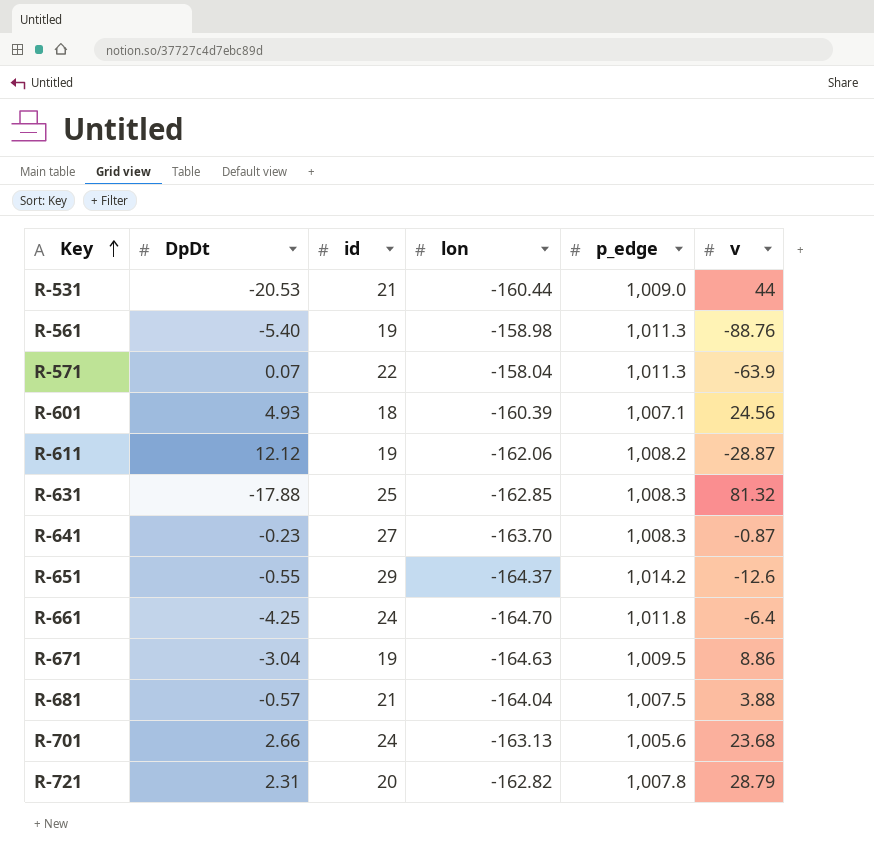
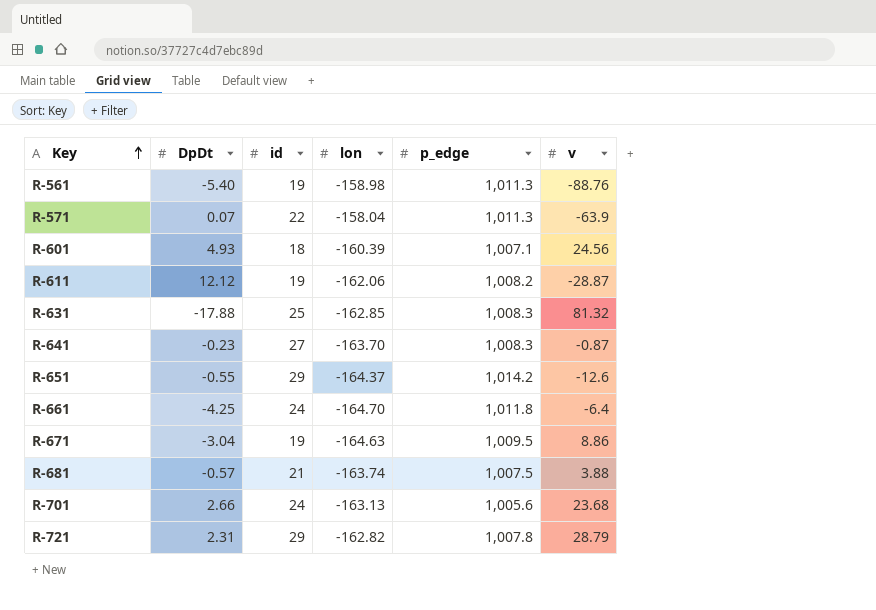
row R-531: -20.53 | 21 | -160.44 | 1,009.0 | 44 -> none
R-681 | lon: -164.04 -> -163.74
R-721 | id: 20 -> 29

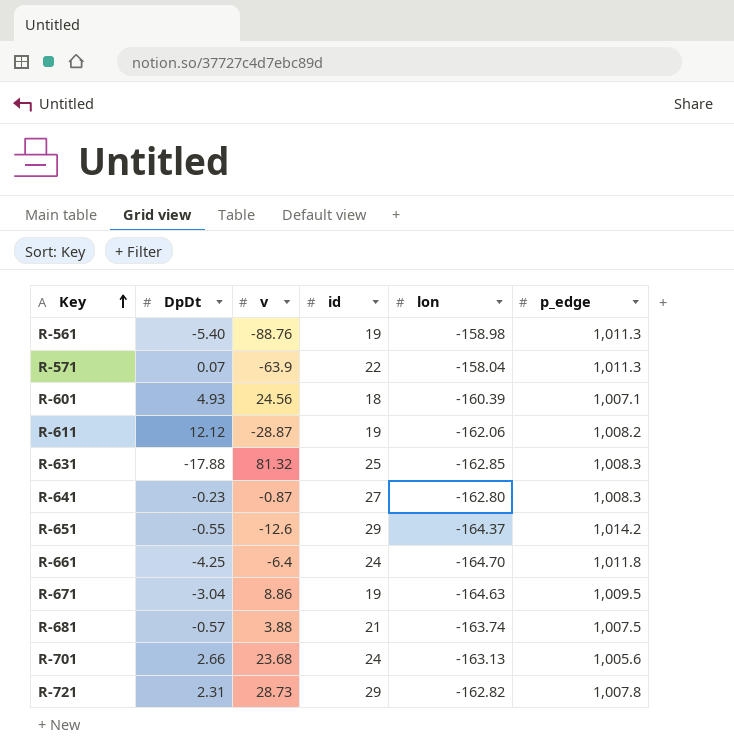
column v | position: 6 -> 3
R-641 | lon: -163.70 -> -162.80
R-721 | v: 28.79 -> 28.73

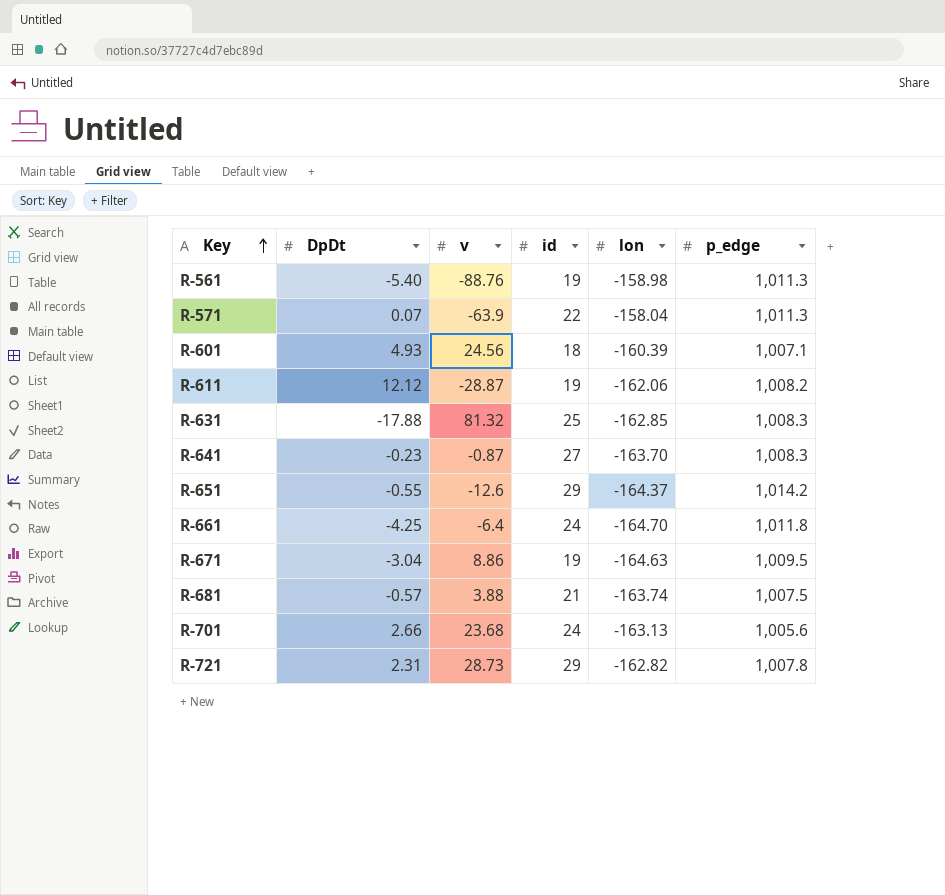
R-641 | lon: -162.80 -> -163.70

